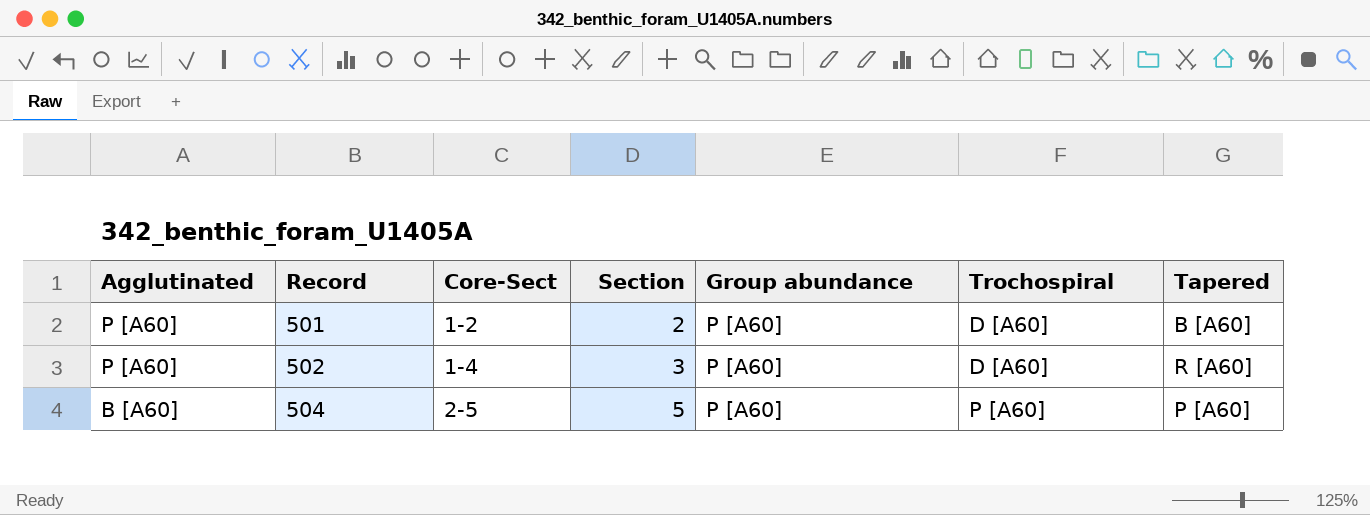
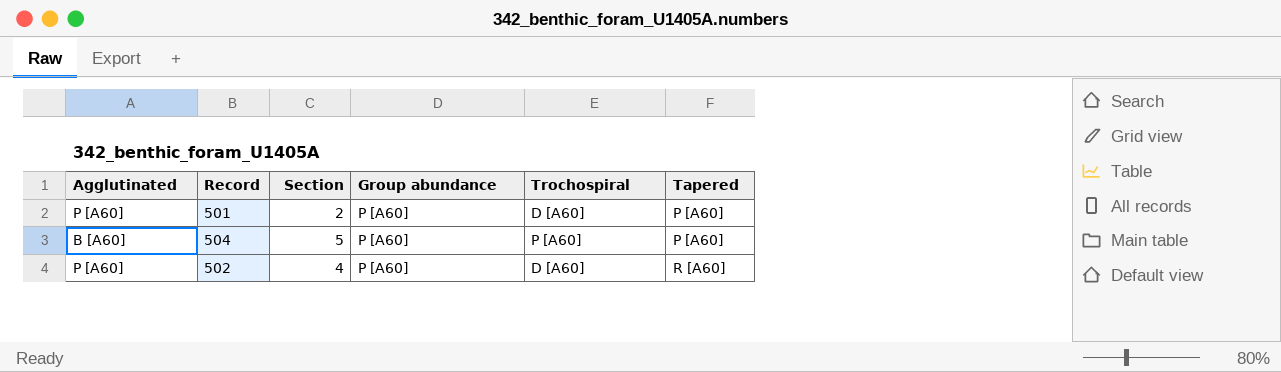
row order: Agglutinated descending -> Tapered ascending
column Core-Sect | position: 3 -> none
501 | Tapered: B [A60] -> P [A60]
502 | Section: 3 -> 4

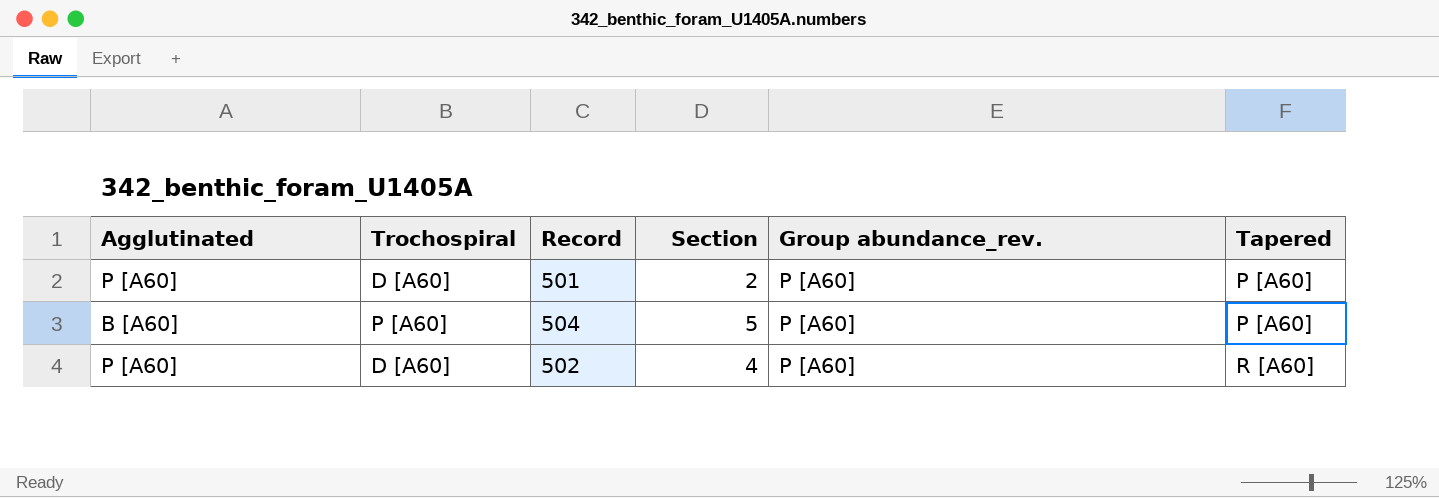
column Trochospiral | position: 5 -> 2
column name: Group abundance -> Group abundance_rev.

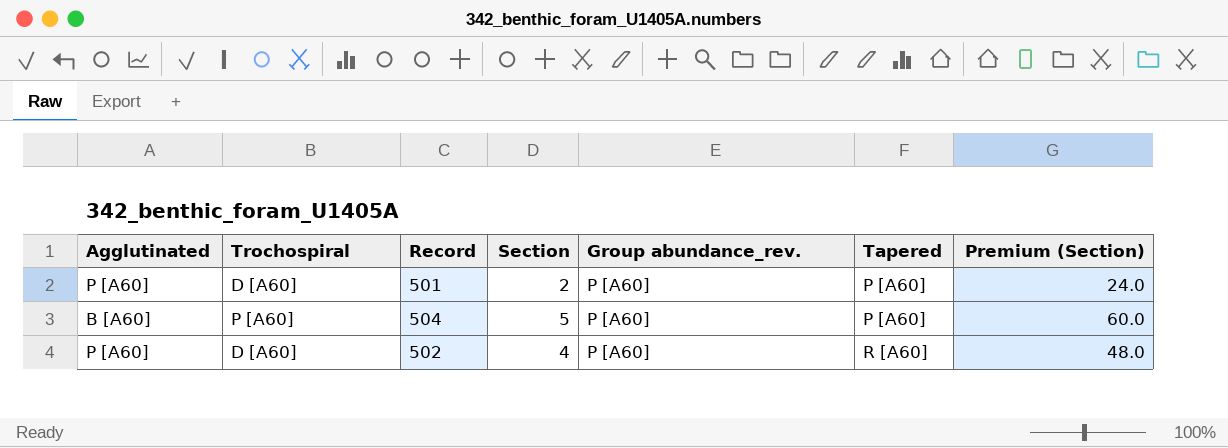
column Premium (Section) | formula: none -> [Section] * 12

